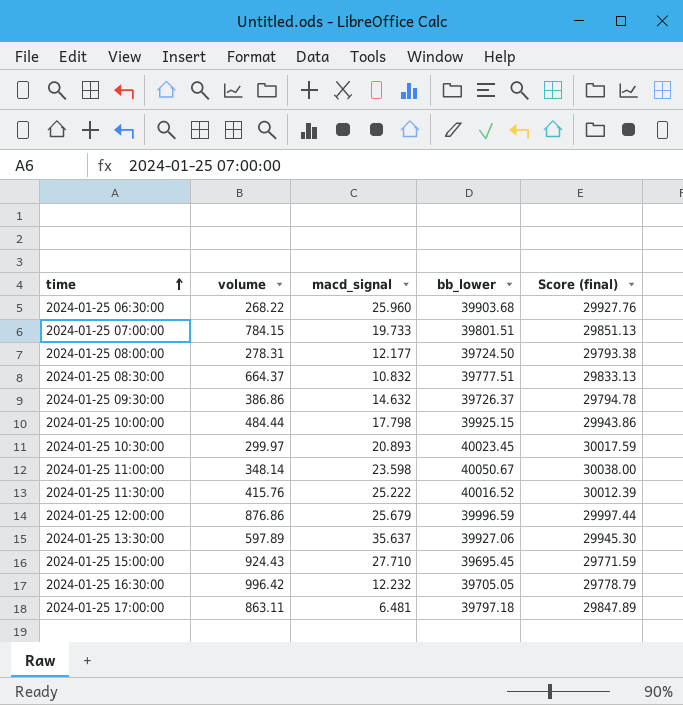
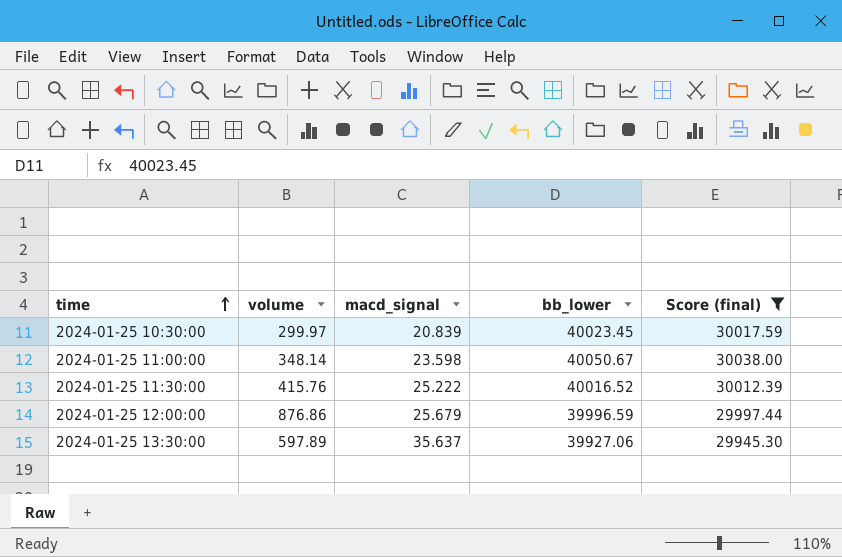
filter: none -> Score (final) >= 29945.30
2024-01-25 10:30:00 | macd_signal: 20.893 -> 20.839

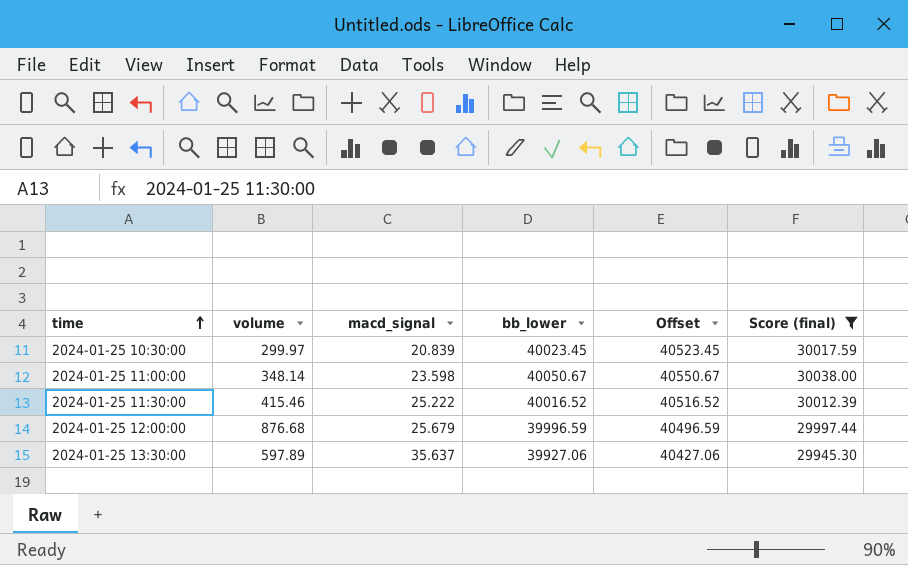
column Offset | formula: none -> [bb_lower] + 500
2024-01-25 11:30:00 | volume: 415.76 -> 415.46
2024-01-25 12:00:00 | volume: 876.86 -> 876.68

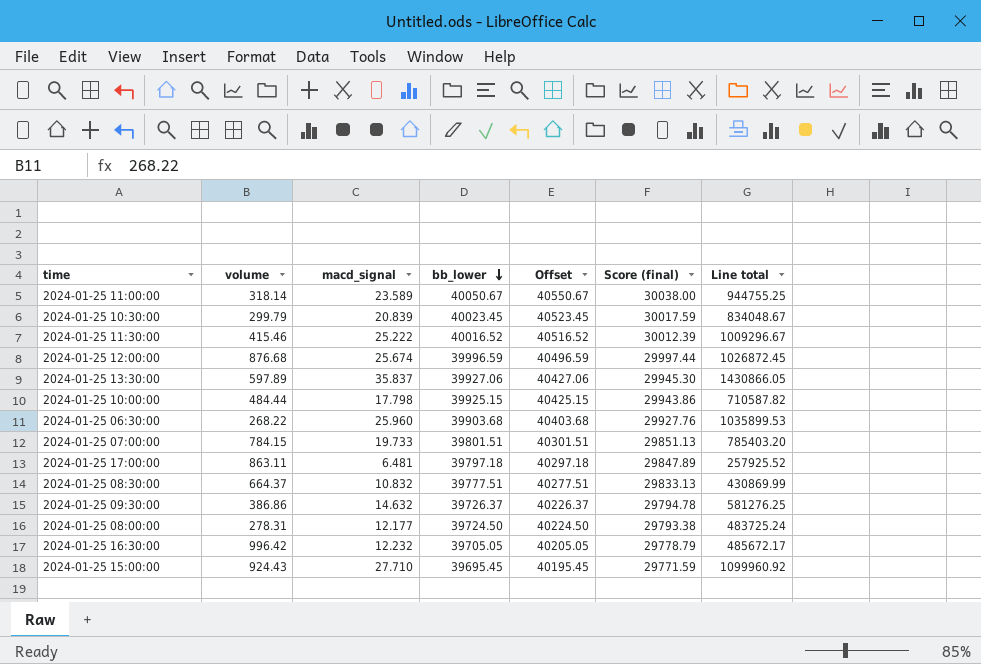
filter: Score (final) >= 29945.30 -> none
row order: time ascending -> bb_lower descending
column Line total | formula: none -> [macd_signal] * [bb_lower]
2024-01-25 11:00:00 | volume: 348.14 -> 318.14
2024-01-25 11:00:00 | macd_signal: 23.598 -> 23.589
2024-01-25 10:30:00 | volume: 299.97 -> 299.79
2024-01-25 12:00:00 | macd_signal: 25.679 -> 25.674
2024-01-25 13:30:00 | macd_signal: 35.637 -> 35.837

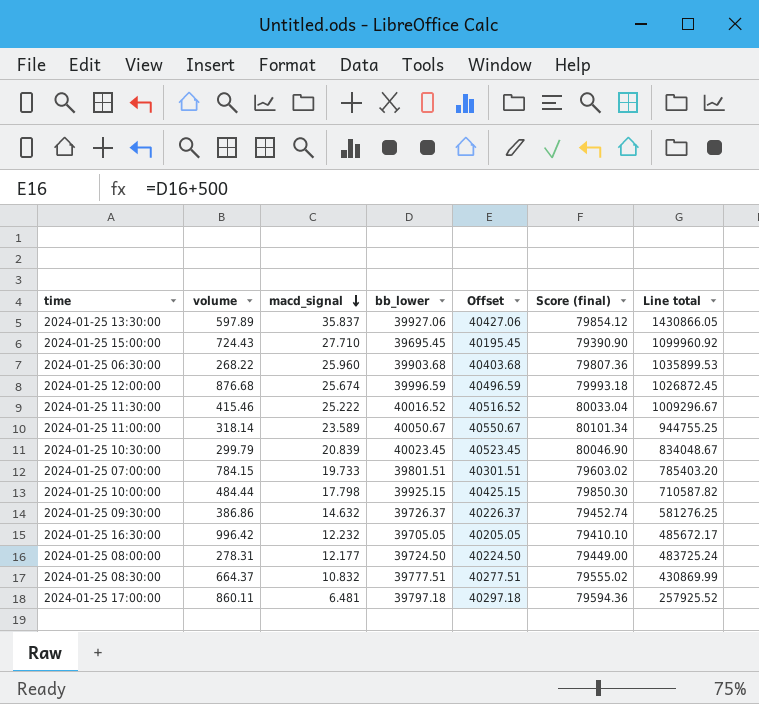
row order: bb_lower descending -> macd_signal descending
column Score (final) | formula: [bb_lower] * 0.75 -> [bb_lower] * 2
2024-01-25 15:00:00 | volume: 924.43 -> 724.43
2024-01-25 17:00:00 | volume: 863.11 -> 860.11

